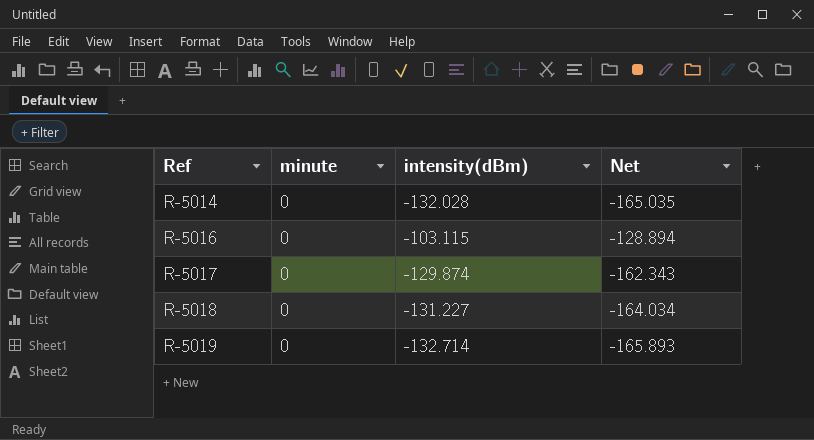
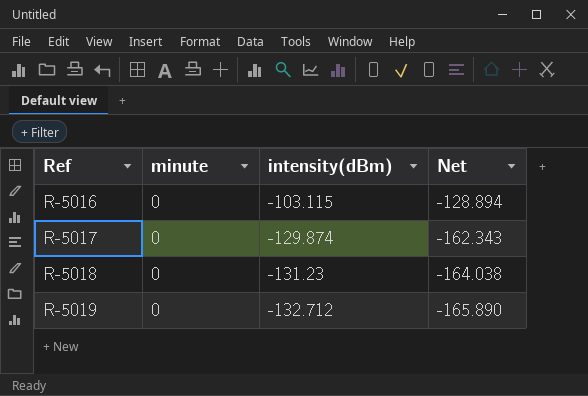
row R-5014: 0 | -132.028 | -165.035 -> none
R-5018 | intensity(dBm): -131.227 -> -131.23
R-5018 | Net: -164.034 -> -164.038
R-5019 | intensity(dBm): -132.714 -> -132.712
R-5019 | Net: -165.893 -> -165.890

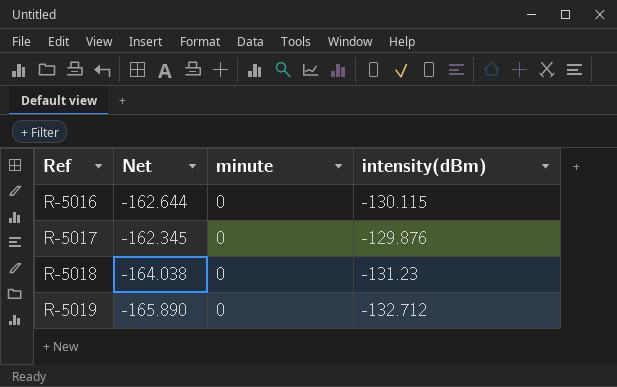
column Net | position: 4 -> 2
R-5016 | Net: -128.894 -> -162.644
R-5016 | intensity(dBm): -103.115 -> -130.115
R-5017 | Net: -162.343 -> -162.345
R-5017 | intensity(dBm): -129.874 -> -129.876

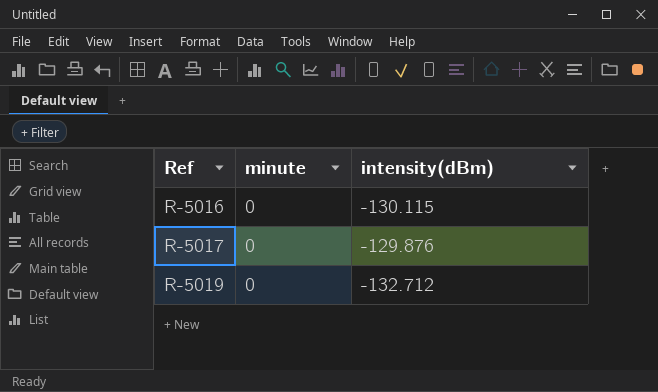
column Net | formula: [intensity(dBm)] * 1.25 -> none
row R-5018: -164.038 | 0 | -131.23 -> none

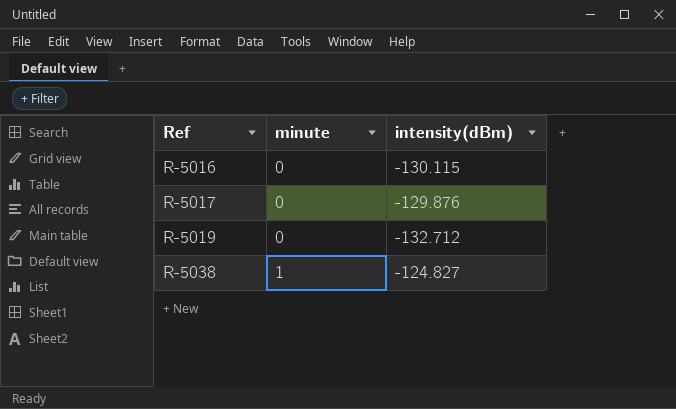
row R-5038: none -> 1 | -124.827

